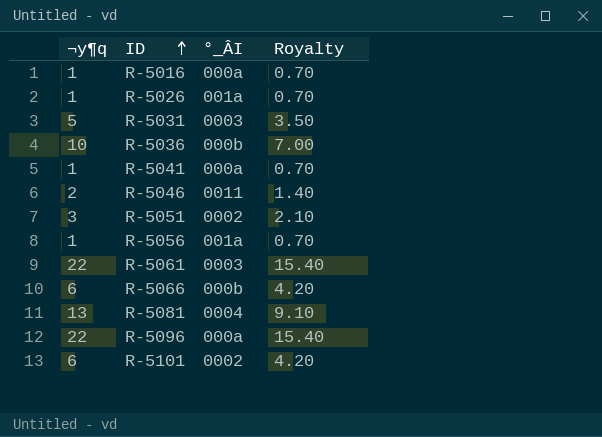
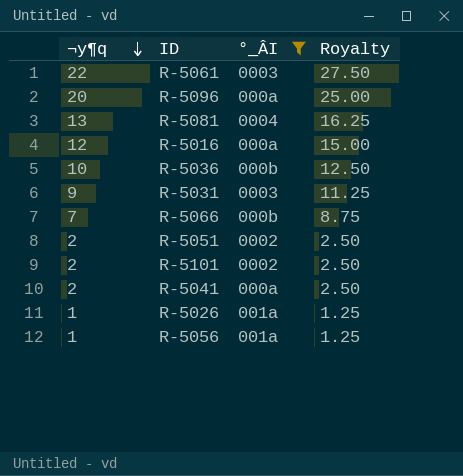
filter: none -> °_ÂI != 0011
row order: ID ascending -> ¬y¶q descending
column Royalty | formula: [¬y¶q] * 0.7 -> [¬y¶q] * 1.25
R-5096 | ¬y¶q: 22 -> 20
R-5016 | ¬y¶q: 1 -> 12
R-5031 | ¬y¶q: 5 -> 9
R-5066 | ¬y¶q: 6 -> 7
R-5051 | ¬y¶q: 3 -> 2
R-5101 | ¬y¶q: 6 -> 2
R-5041 | ¬y¶q: 1 -> 2

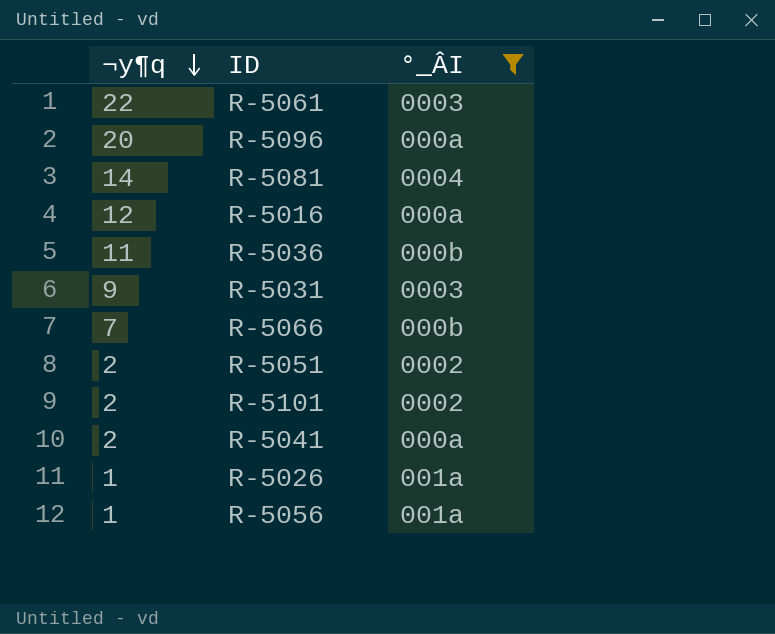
column Royalty | formula: [¬y¶q] * 1.25 -> none
R-5081 | ¬y¶q: 13 -> 14
R-5036 | ¬y¶q: 10 -> 11

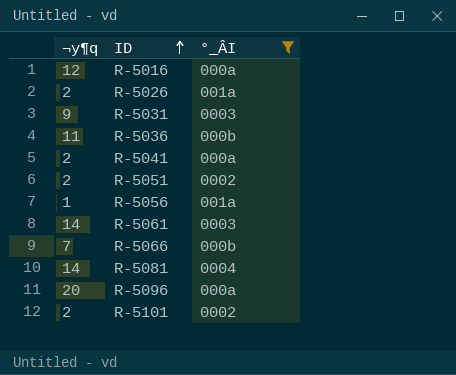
row order: ¬y¶q descending -> ID ascending
R-5026 | ¬y¶q: 1 -> 2
R-5061 | ¬y¶q: 22 -> 14

